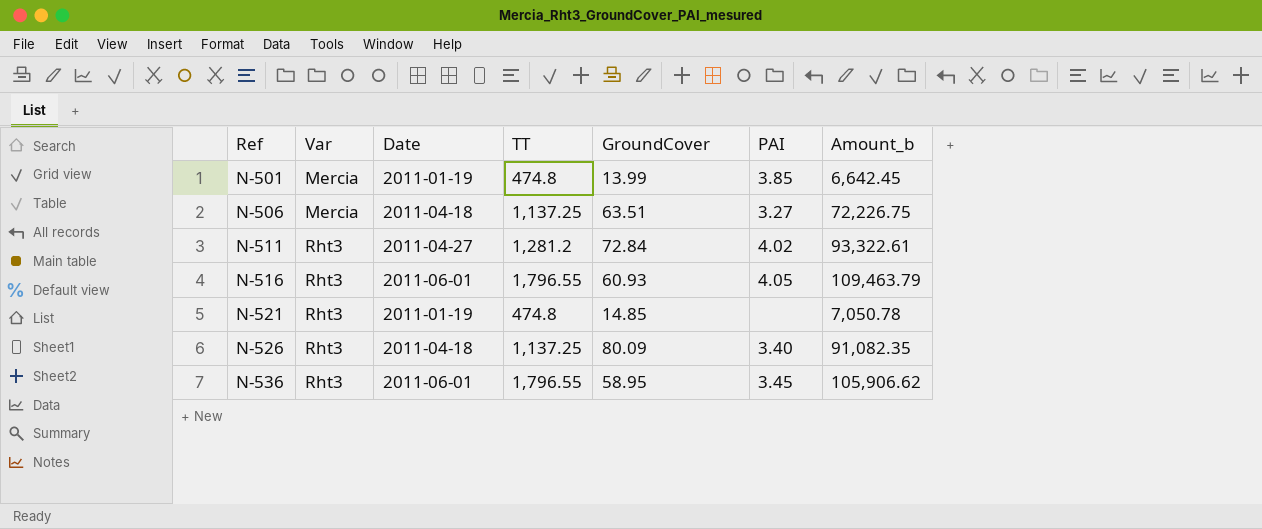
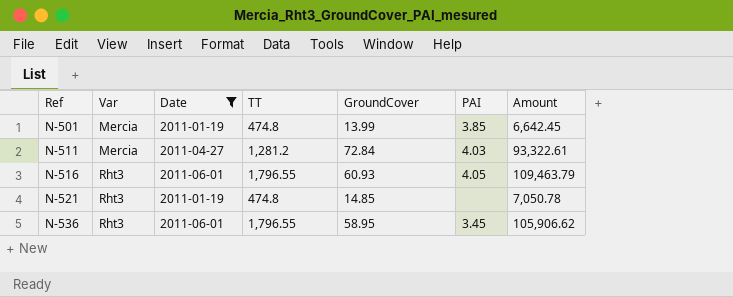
filter: none -> Date != 2011-04-18
column name: Amount_b -> Amount
N-511 | Var: Rht3 -> Mercia
N-511 | PAI: 4.02 -> 4.03

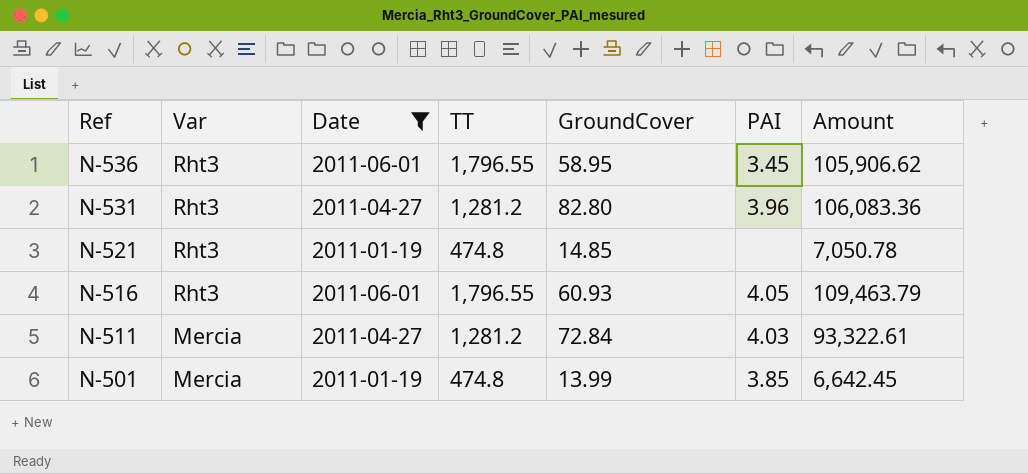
row order: Ref ascending -> Ref descending
row N-531: none -> Rht3 | 2011-04-27 | 1,281.2 | 82.80 | 3.96 | 106,083.36

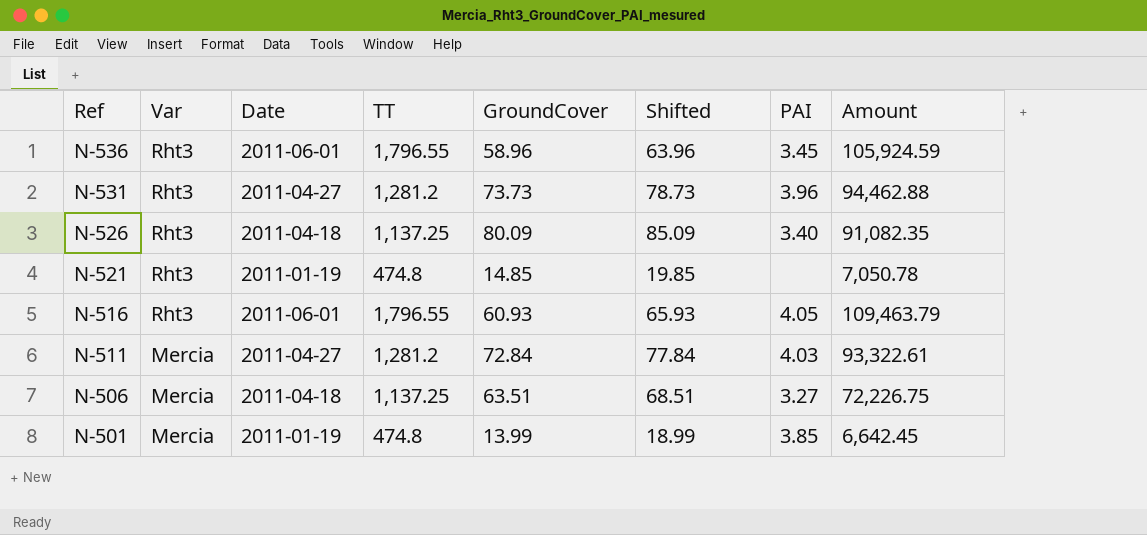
filter: Date != 2011-04-18 -> none
column Shifted | formula: none -> [GroundCover] + 5
N-536 | GroundCover: 58.95 -> 58.96
N-536 | Amount: 105,906.62 -> 105,924.59
N-531 | GroundCover: 82.80 -> 73.73
N-531 | Amount: 106,083.36 -> 94,462.88

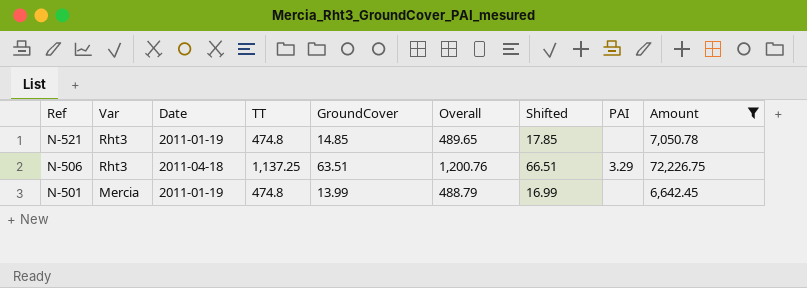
filter: none -> Amount <= 72,226.75
column Overall | formula: none -> [TT] + [GroundCover]
column Shifted | formula: [GroundCover] + 5 -> [GroundCover] + 3
N-506 | Var: Mercia -> Rht3
N-506 | PAI: 3.27 -> 3.29
N-501 | PAI: 3.85 -> none

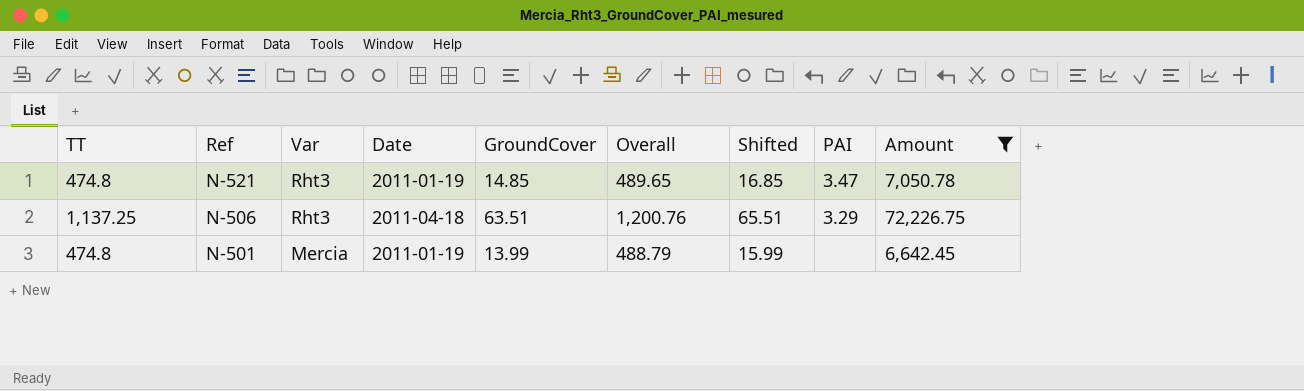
column TT | position: 4 -> 1
column Shifted | formula: [GroundCover] + 3 -> [GroundCover] + 2
N-521 | PAI: none -> 3.47

